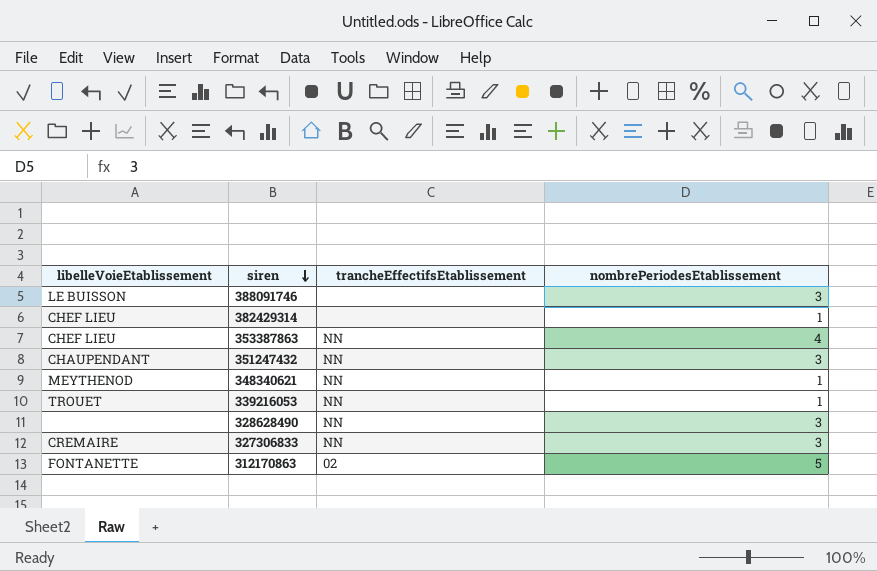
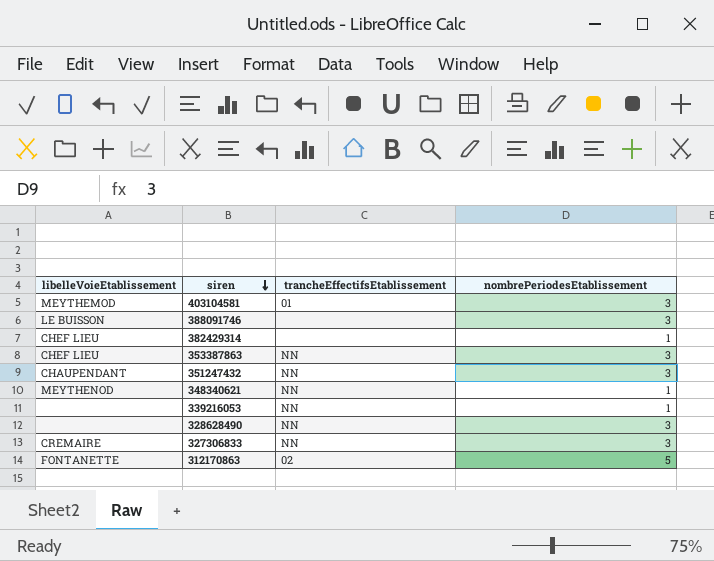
row 403104581: none -> MEYTHEMOD | 01 | 3
353387863 | nombrePeriodesEtablissement: 4 -> 3
339216053 | libelleVoieEtablissement: TROUET -> none

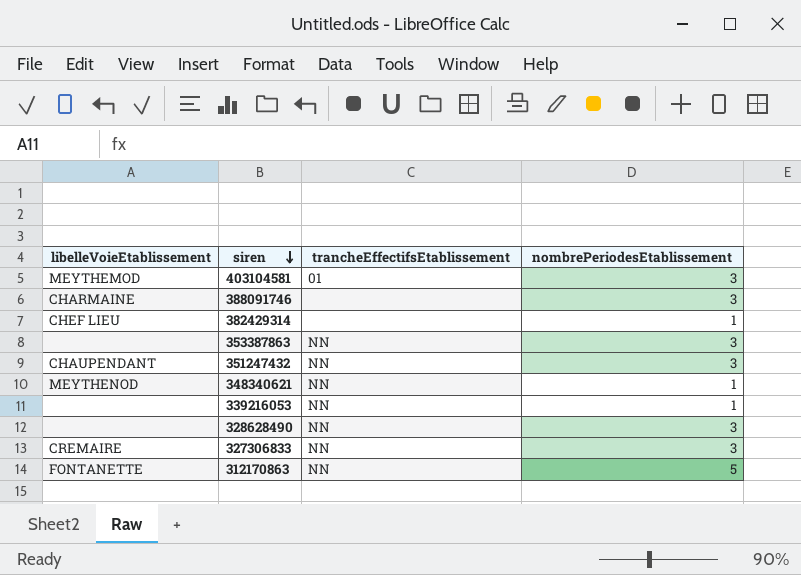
388091746 | libelleVoieEtablissement: LE BUISSON -> CHARMAINE
353387863 | libelleVoieEtablissement: CHEF LIEU -> none
312170863 | trancheEffectifsEtablissement: 02 -> NN

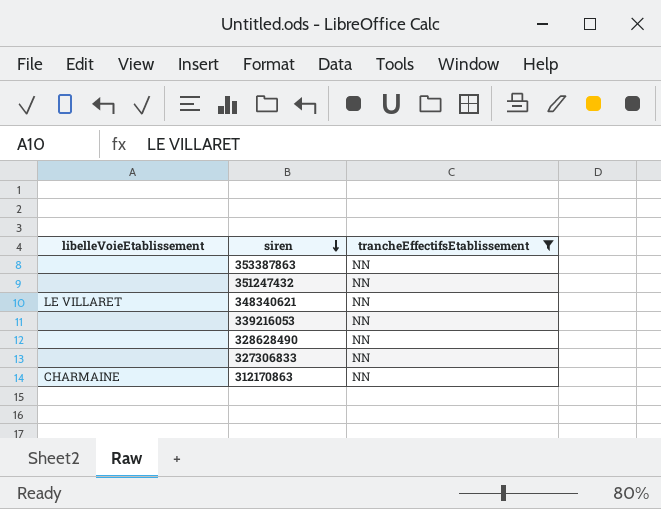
filter: none -> trancheEffectifsEtablissement = NN
column nombrePeriodesEtablissement | position: 4 -> none
351247432 | libelleVoieEtablissement: CHAUPENDANT -> none
348340621 | libelleVoieEtablissement: MEYTHENOD -> LE VILLARET
327306833 | libelleVoieEtablissement: CREMAIRE -> none
312170863 | libelleVoieEtablissement: FONTANETTE -> CHARMAINE

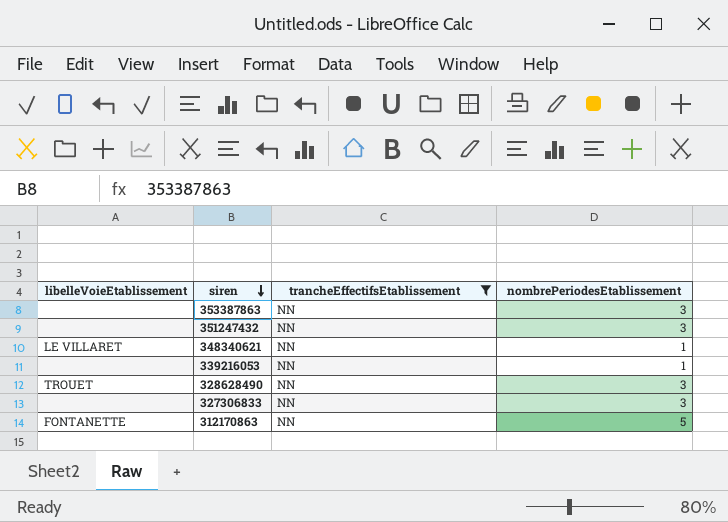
column nombrePeriodesEtablissement | position: none -> 4
328628490 | libelleVoieEtablissement: none -> TROUET
312170863 | libelleVoieEtablissement: CHARMAINE -> FONTANETTE

